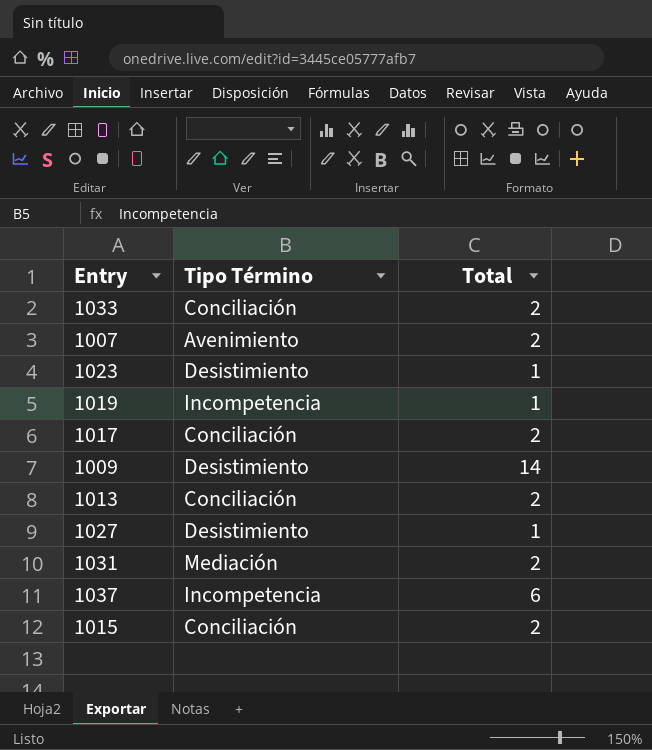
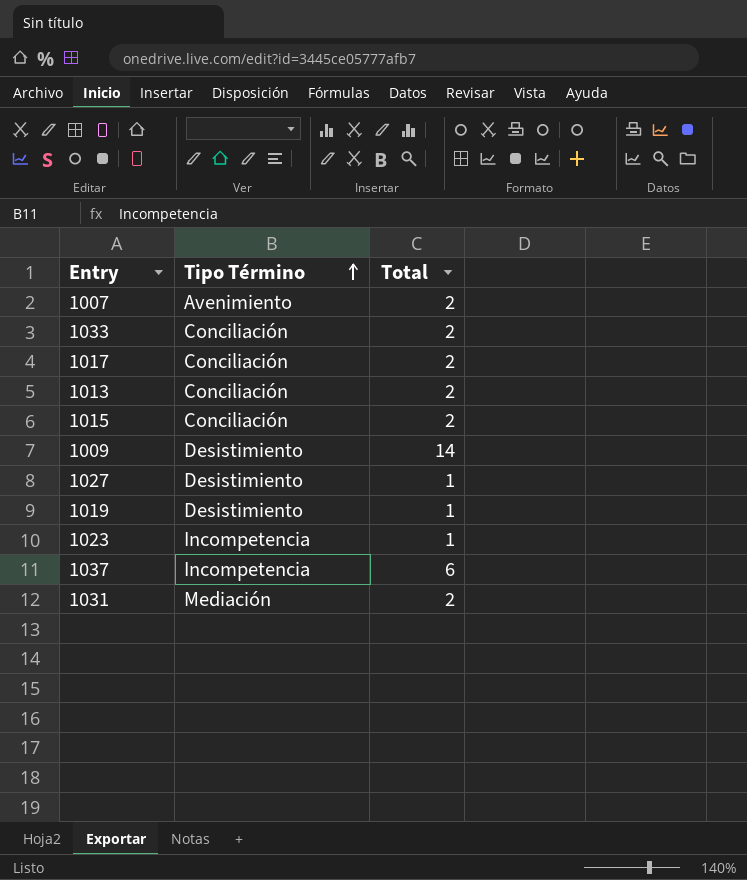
row order: none -> Tipo Término ascending
1019 | Tipo Término: Incompetencia -> Desistimiento
1023 | Tipo Término: Desistimiento -> Incompetencia

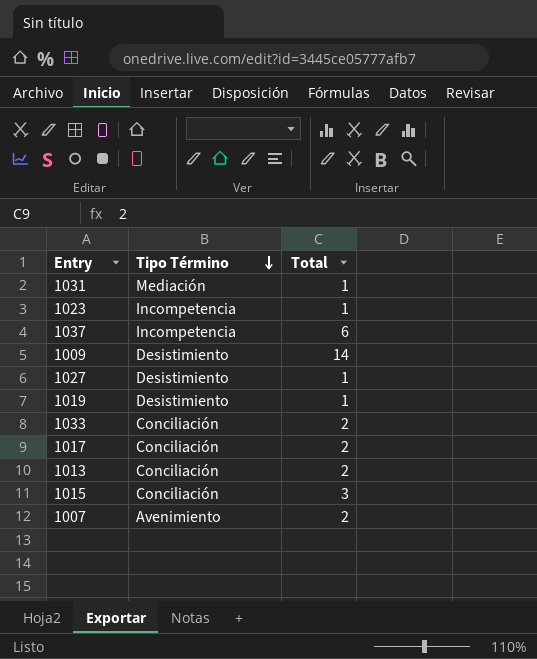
row order: Tipo Término ascending -> Tipo Término descending
1031 | Total: 2 -> 1
1015 | Total: 2 -> 3

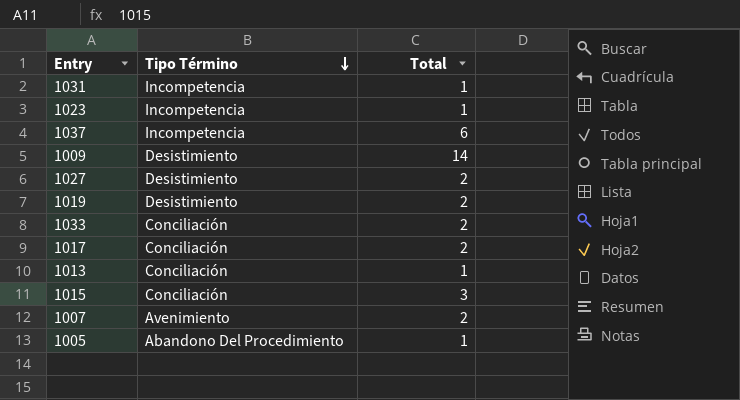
1031 | Tipo Término: Mediación -> Incompetencia
1027 | Total: 1 -> 2
1019 | Total: 1 -> 2
1013 | Total: 2 -> 1
row 1005: none -> Abandono Del Procedimiento | 1

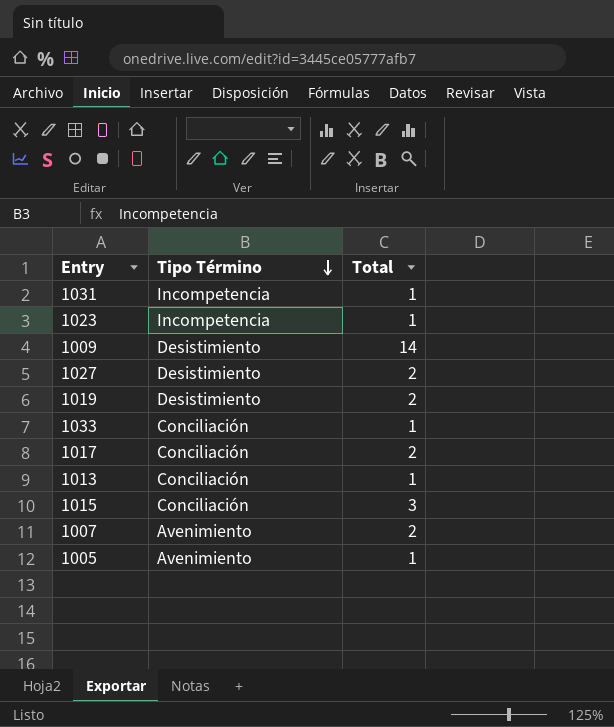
row 1037: Incompetencia | 6 -> none
1033 | Total: 2 -> 1
1005 | Tipo Término: Abandono Del Procedimiento -> Avenimiento

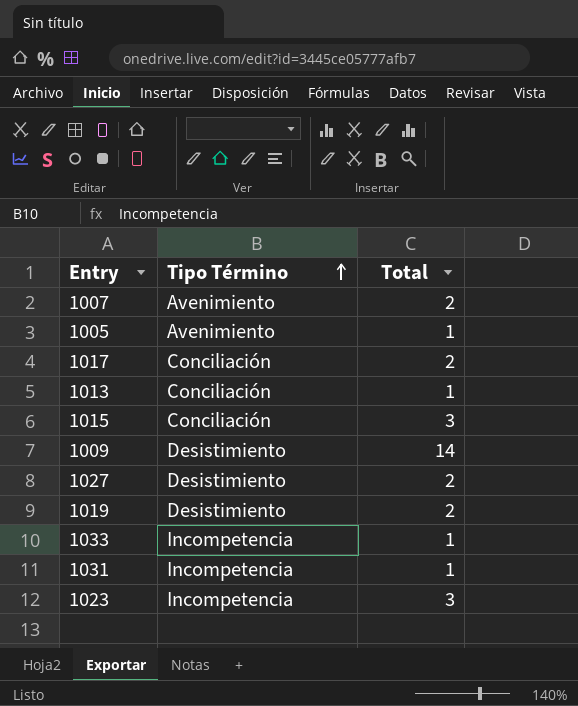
row order: Tipo Término descending -> Tipo Término ascending
1033 | Tipo Término: Conciliación -> Incompetencia
1023 | Total: 1 -> 3

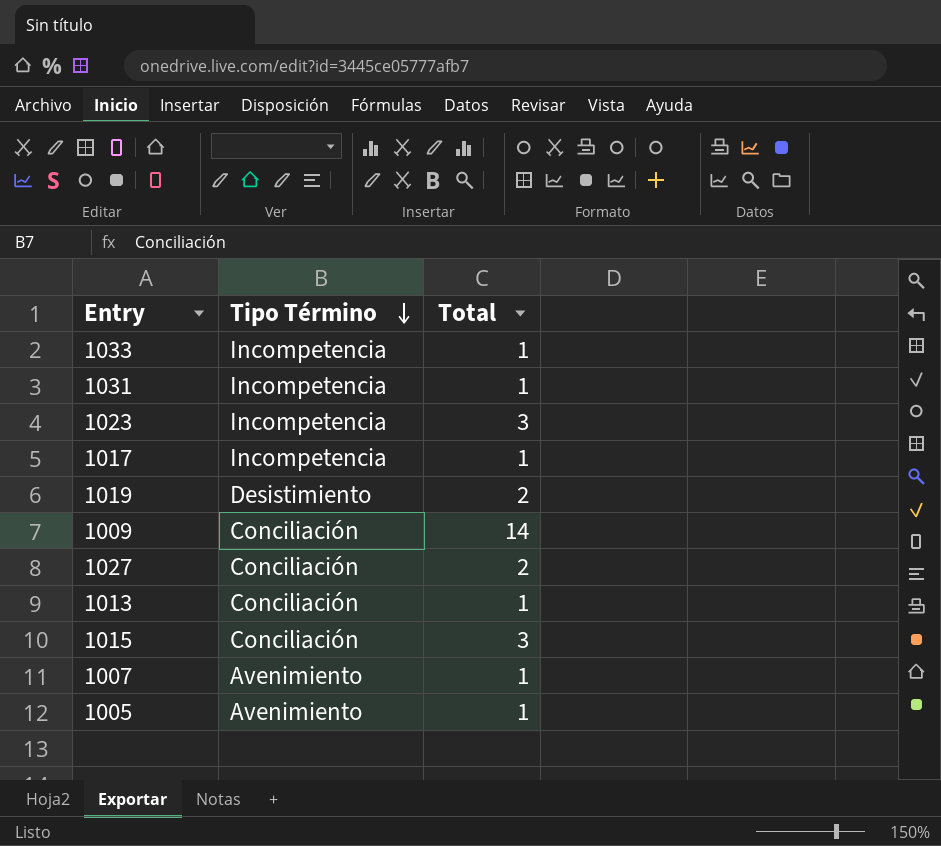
row order: Tipo Término ascending -> Tipo Término descending
1017 | Tipo Término: Conciliación -> Incompetencia
1017 | Total: 2 -> 1
1009 | Tipo Término: Desistimiento -> Conciliación
1027 | Tipo Término: Desistimiento -> Conciliación
1007 | Total: 2 -> 1

